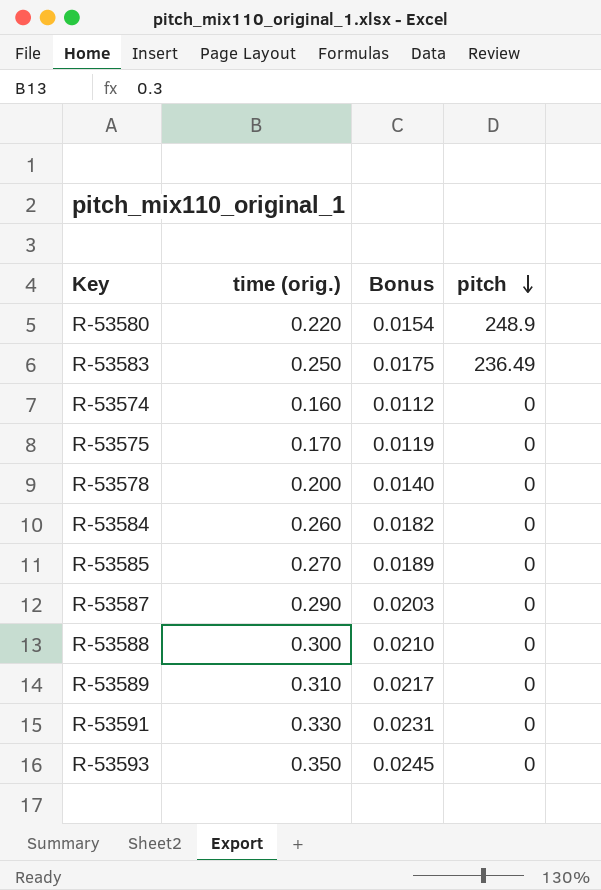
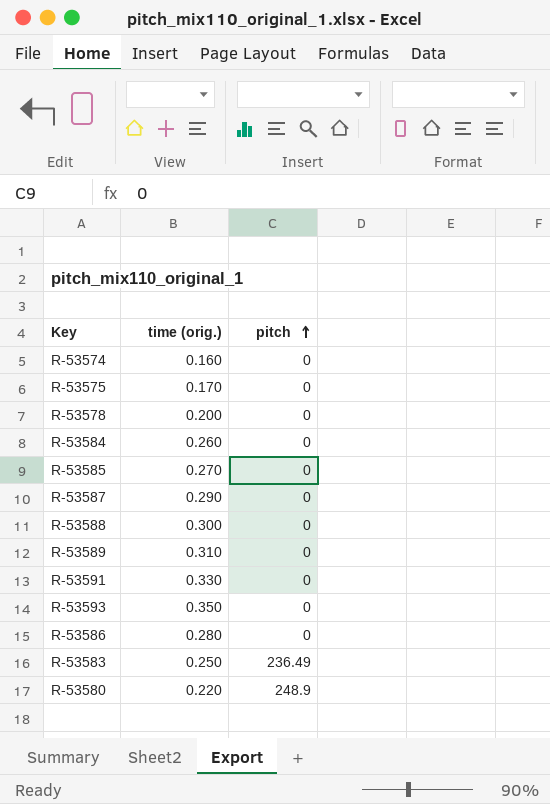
row order: pitch descending -> pitch ascending
column Bonus | formula: [time (orig.)] * 0.07 -> none
row R-53586: none -> 0.280 | 0

